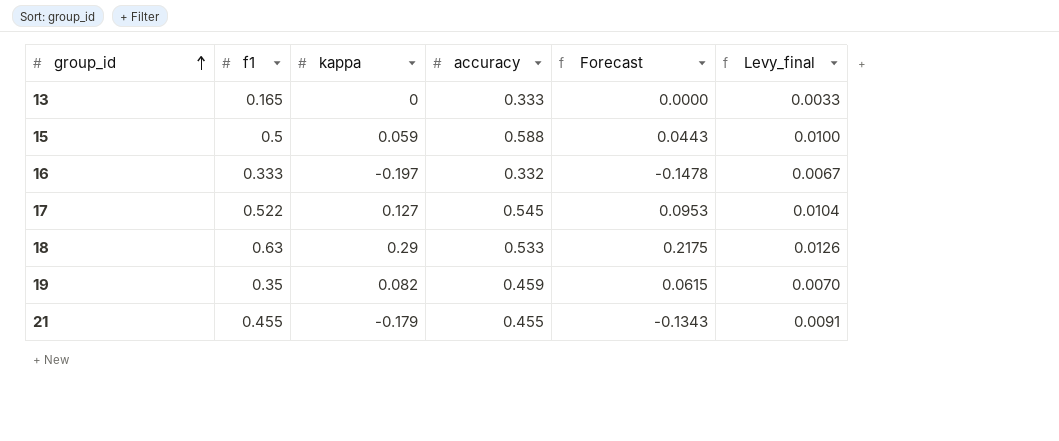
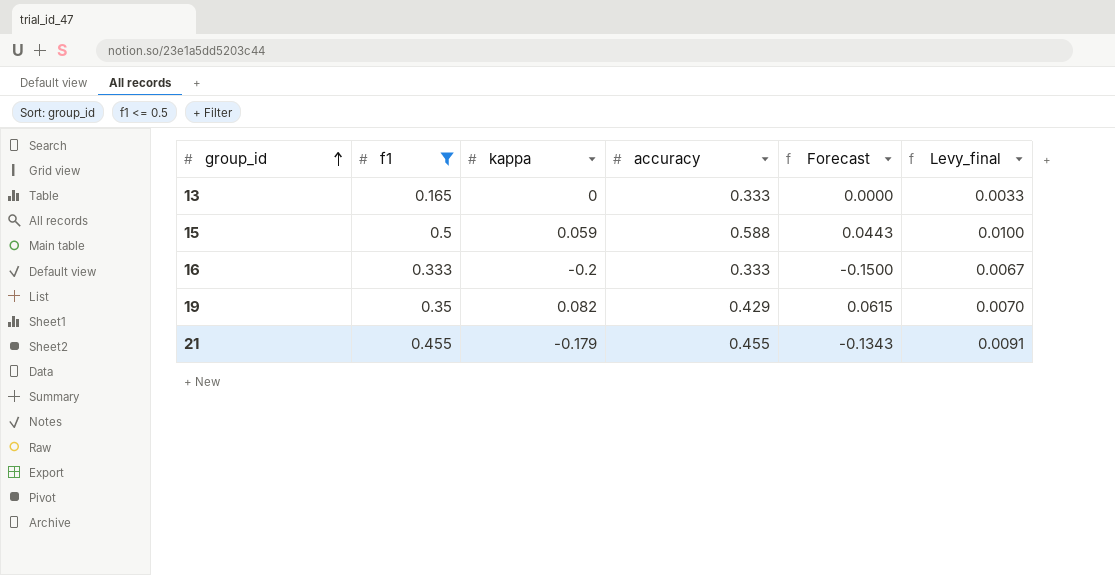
filter: none -> f1 <= 0.5
16 | kappa: -0.197 -> -0.2
16 | accuracy: 0.332 -> 0.333
16 | Forecast: -0.1478 -> -0.1500
19 | accuracy: 0.459 -> 0.429

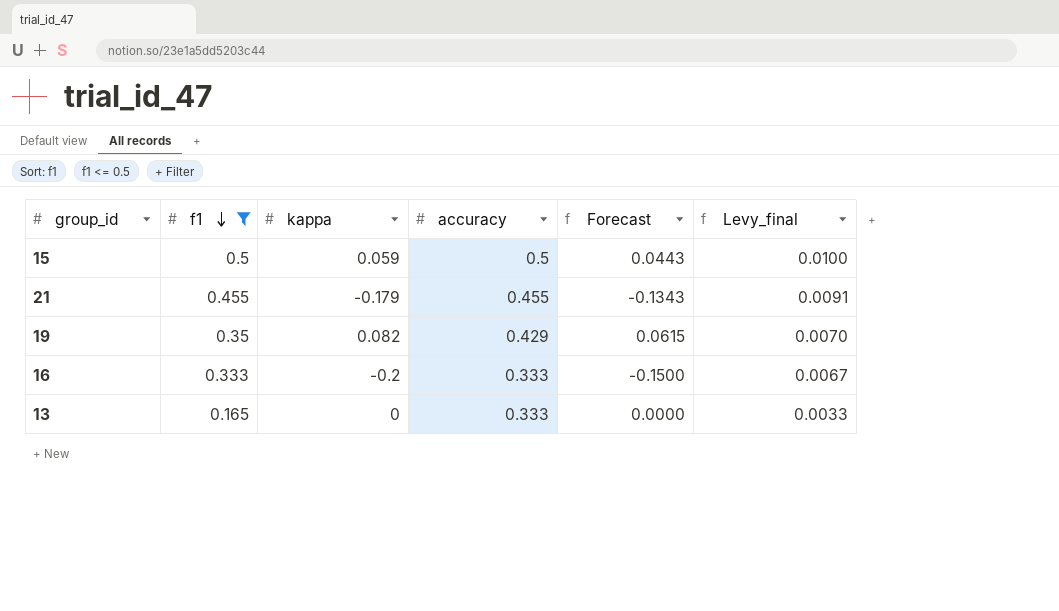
row order: group_id ascending -> f1 descending
15 | accuracy: 0.588 -> 0.5

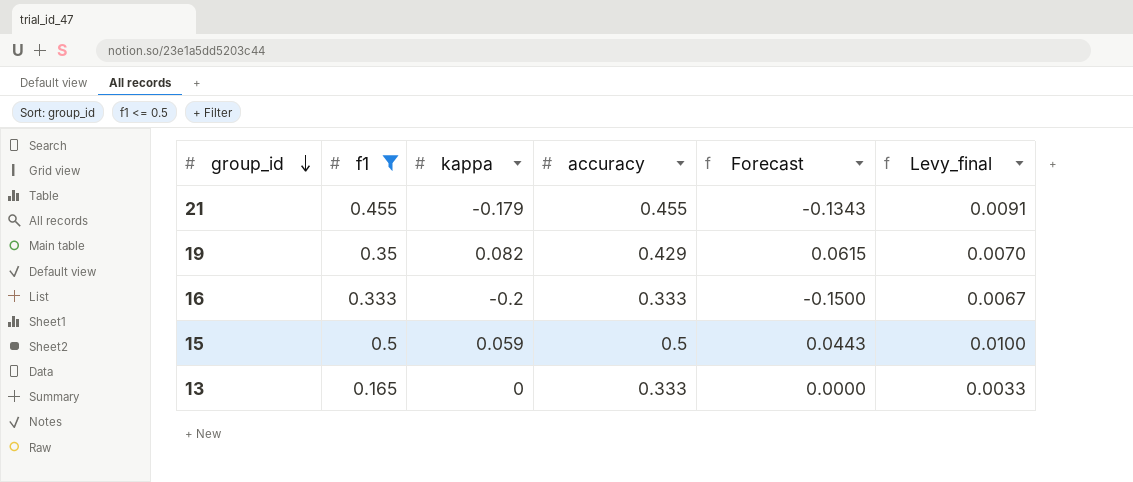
row order: f1 descending -> group_id descending

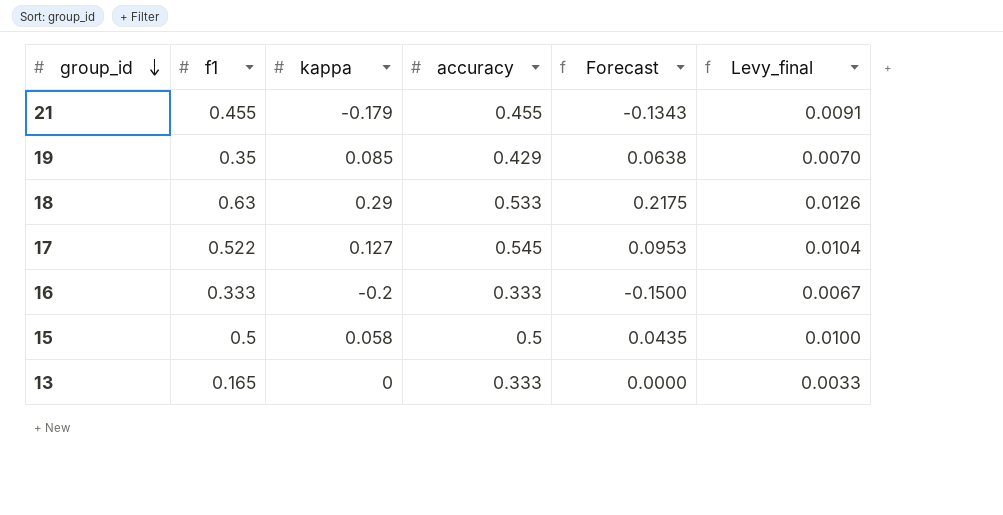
filter: f1 <= 0.5 -> none
19 | kappa: 0.082 -> 0.085
19 | Forecast: 0.0615 -> 0.0638
15 | kappa: 0.059 -> 0.058
15 | Forecast: 0.0443 -> 0.0435

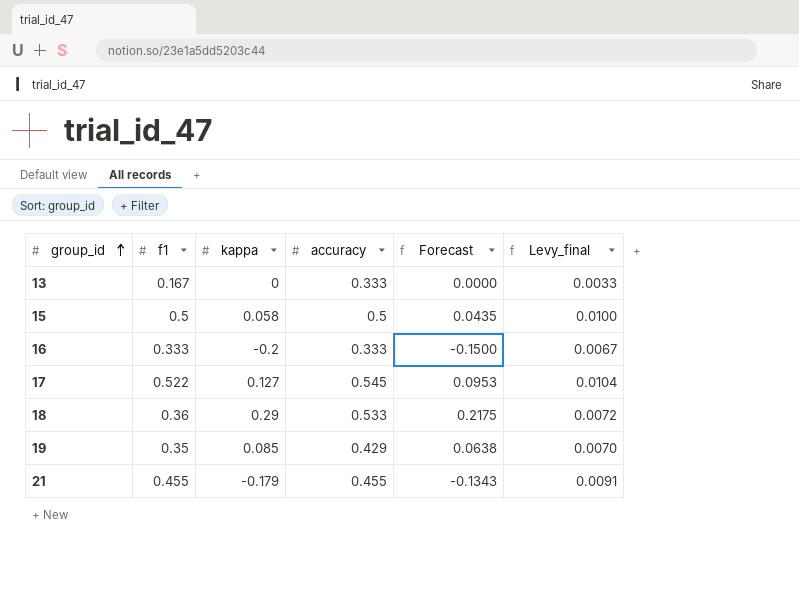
row order: group_id descending -> group_id ascending
13 | f1: 0.165 -> 0.167
18 | f1: 0.63 -> 0.36
18 | Levy_final: 0.0126 -> 0.0072

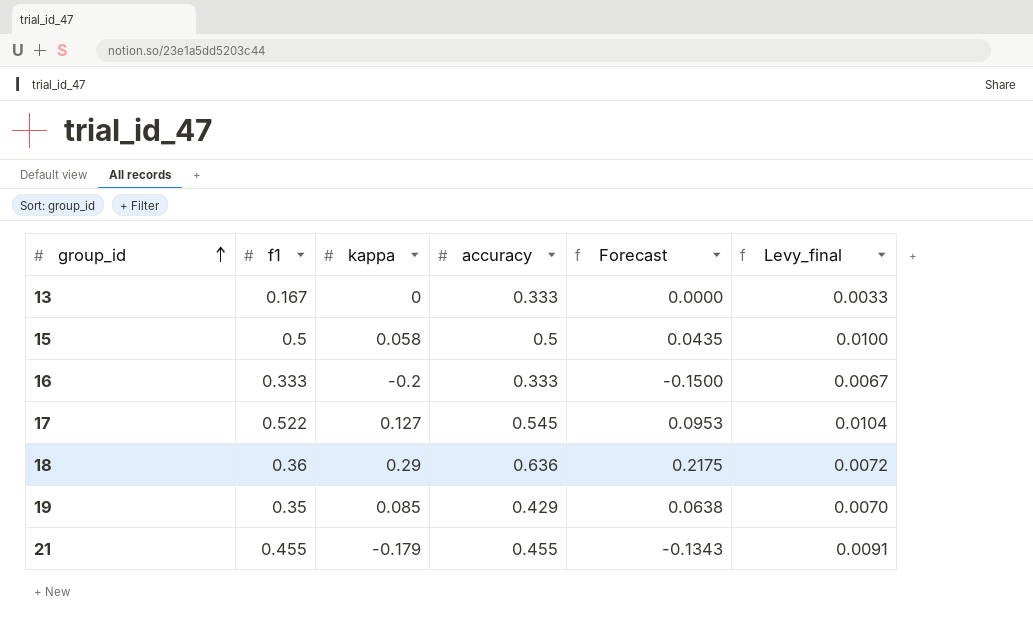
18 | accuracy: 0.533 -> 0.636

